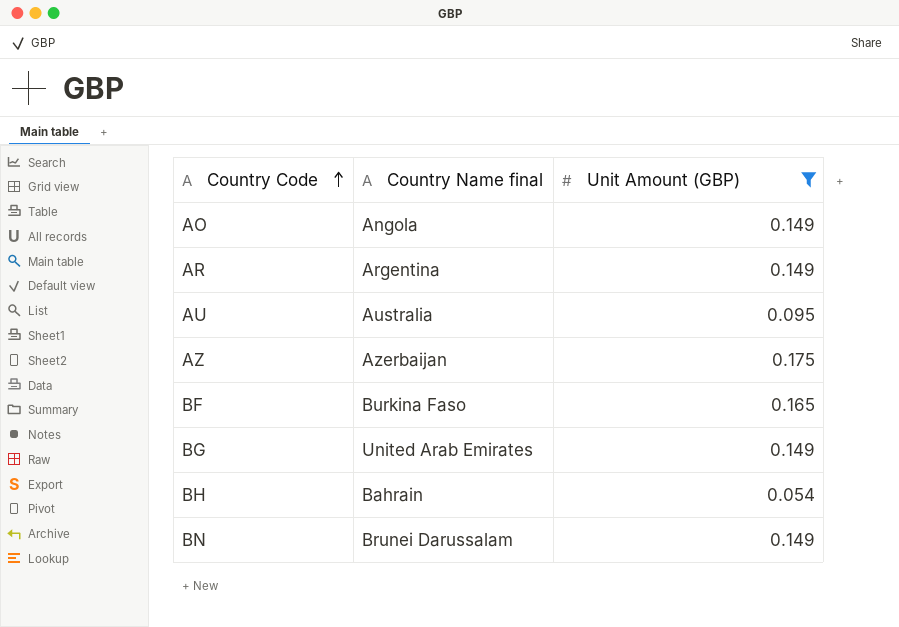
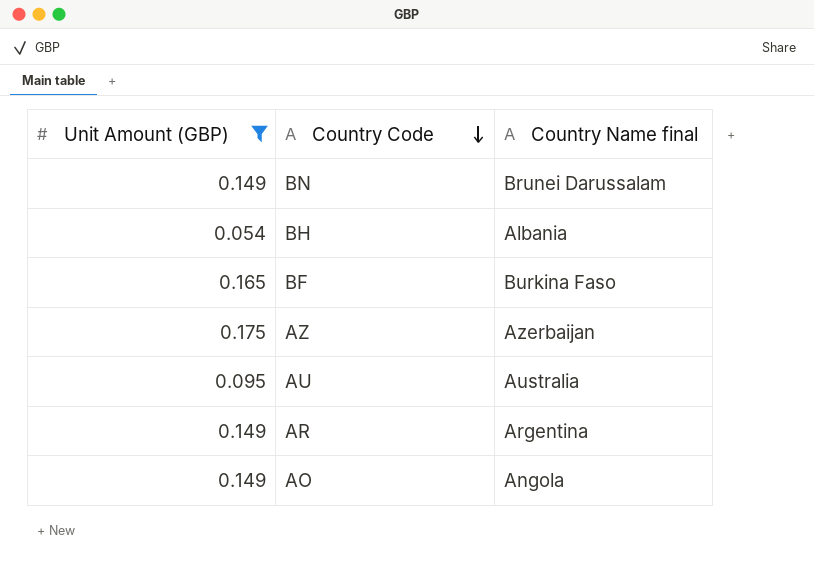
row order: Country Code ascending -> Country Code descending
column Unit Amount (GBP) | position: 3 -> 1
row BG: United Arab Emirates | 0.149 -> none
BH | Country Name final: Bahrain -> Albania

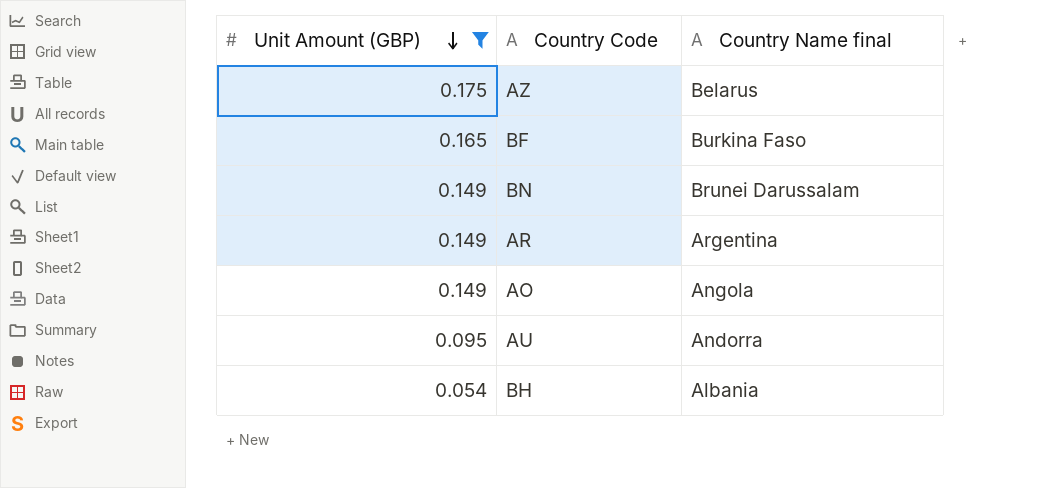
row order: Country Code descending -> Unit Amount (GBP) descending
AZ | Country Name final: Azerbaijan -> Belarus
AU | Country Name final: Australia -> Andorra

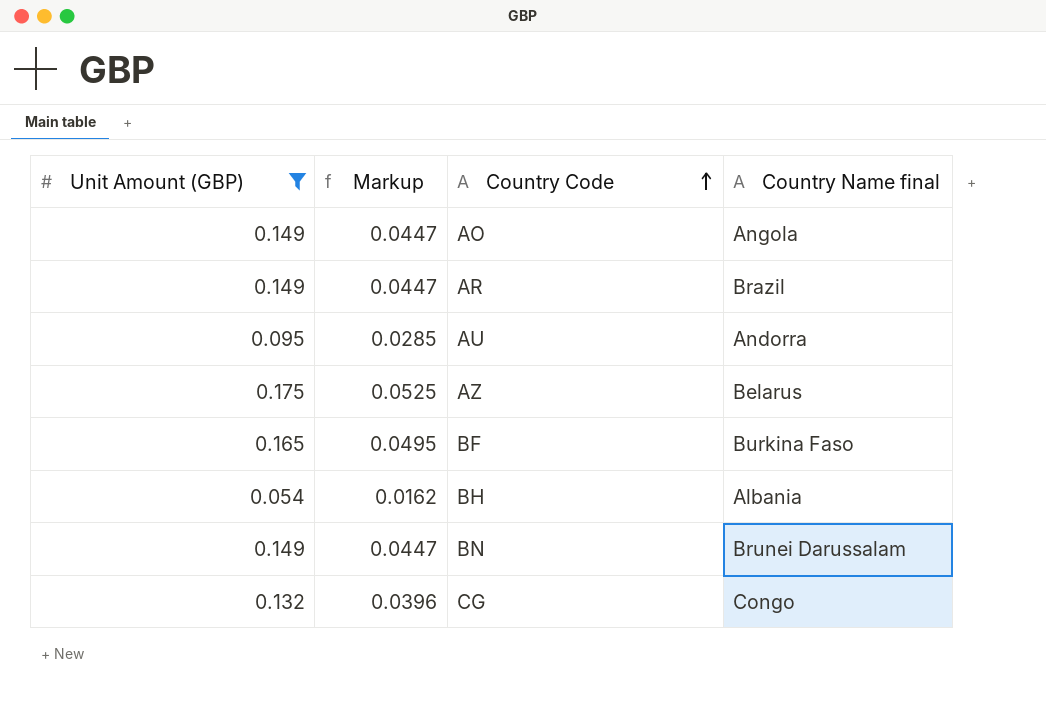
row order: Unit Amount (GBP) descending -> Country Code ascending
column Markup | formula: none -> [Unit Amount (GBP)] * 0.3
AR | Country Name final: Argentina -> Brazil
row CG: none -> 0.132 | 0.0396 | Congo

